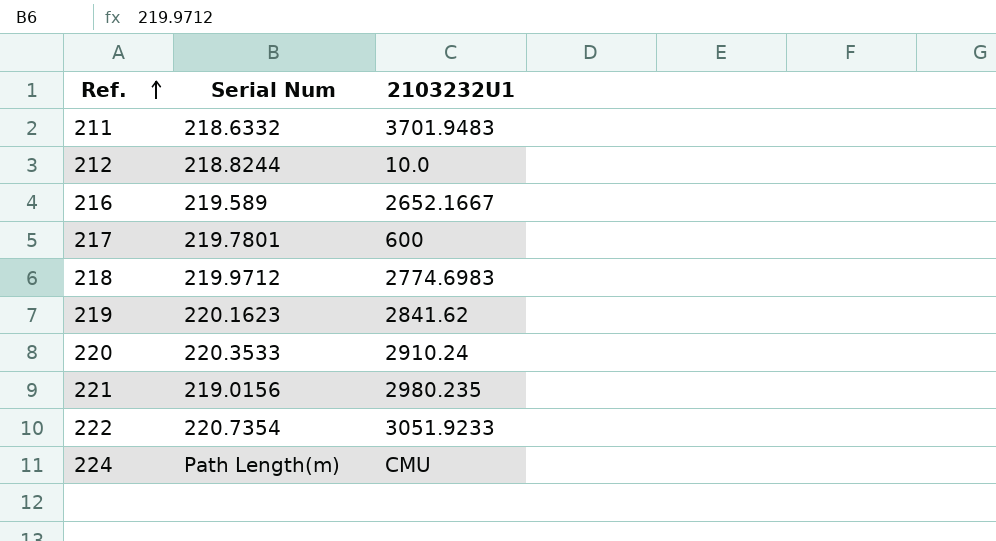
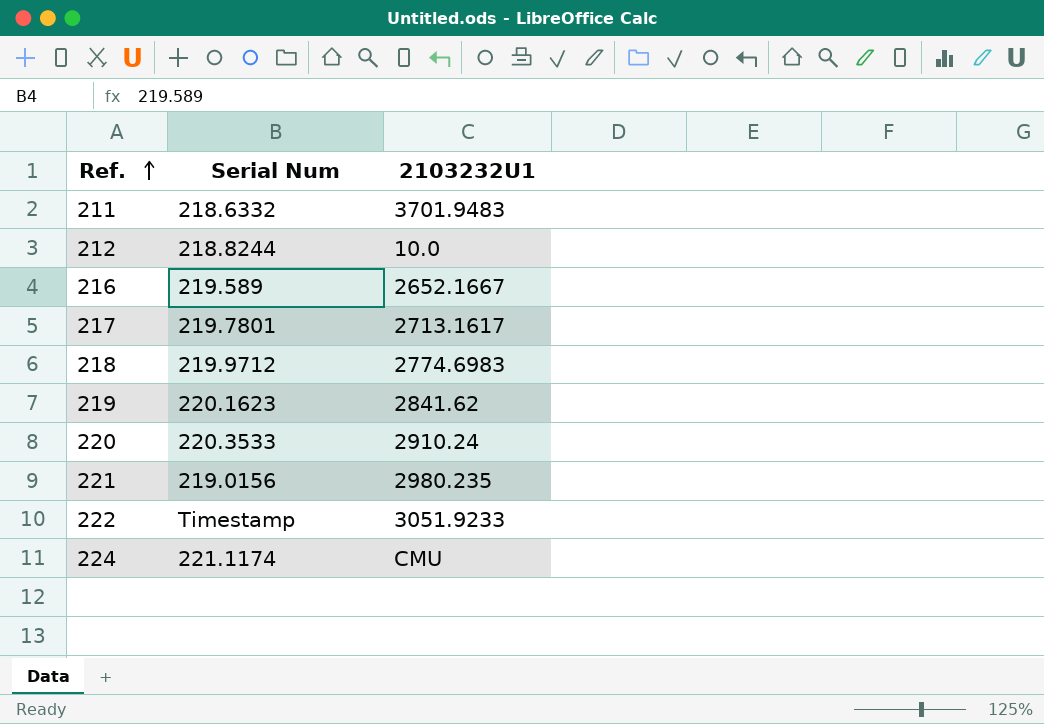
217 | 2103232U1: 600 -> 2713.1617
222 | Serial Num: 220.7354 -> Timestamp
224 | Serial Num: Path Length(m) -> 221.1174

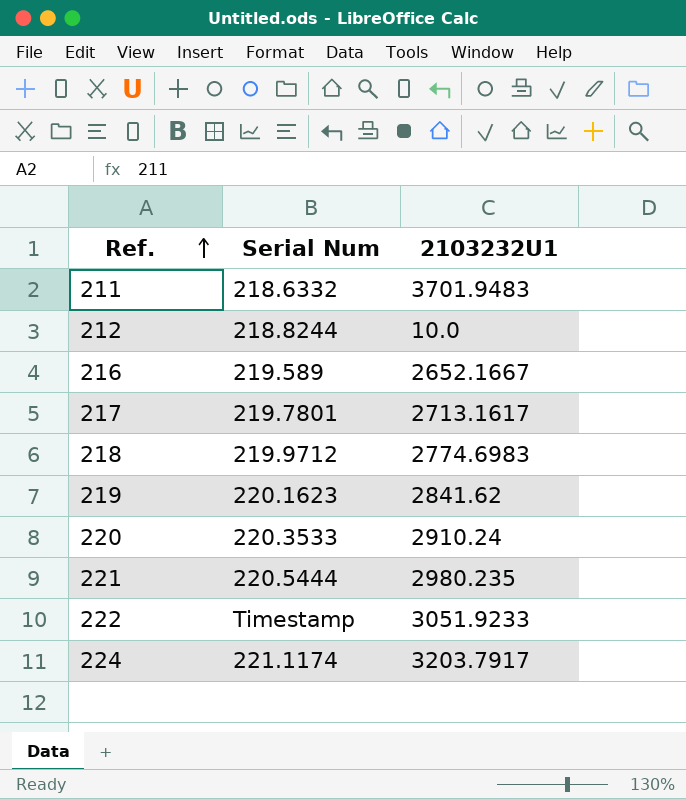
221 | Serial Num: 219.0156 -> 220.5444
224 | 2103232U1: CMU -> 3203.7917

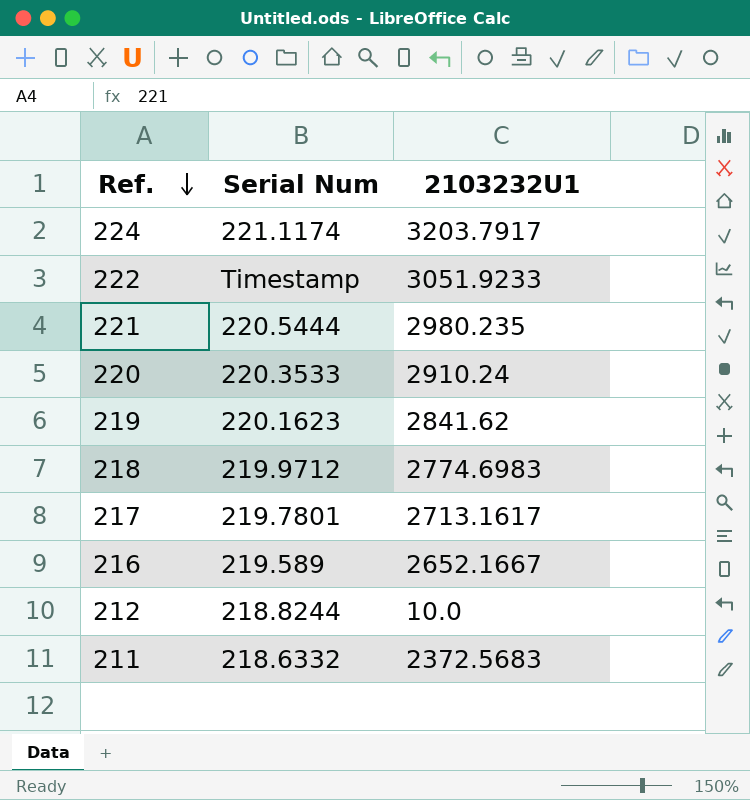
row order: Ref. ascending -> Ref. descending
211 | 2103232U1: 3701.9483 -> 2372.5683

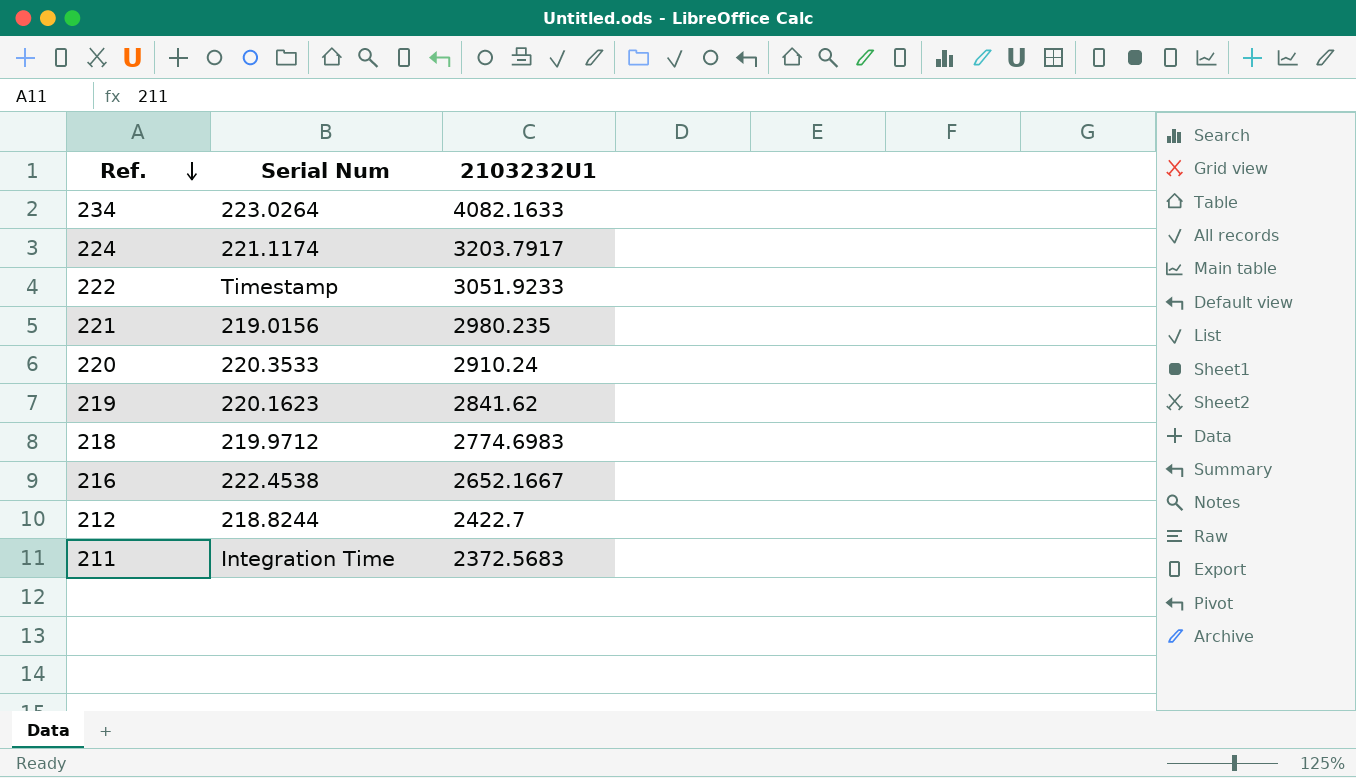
row 217: 219.7801 | 2713.1617 -> none
row 234: none -> 223.0264 | 4082.1633
221 | Serial Num: 220.5444 -> 219.0156
216 | Serial Num: 219.589 -> 222.4538
212 | 2103232U1: 10.0 -> 2422.7
211 | Serial Num: 218.6332 -> Integration Time

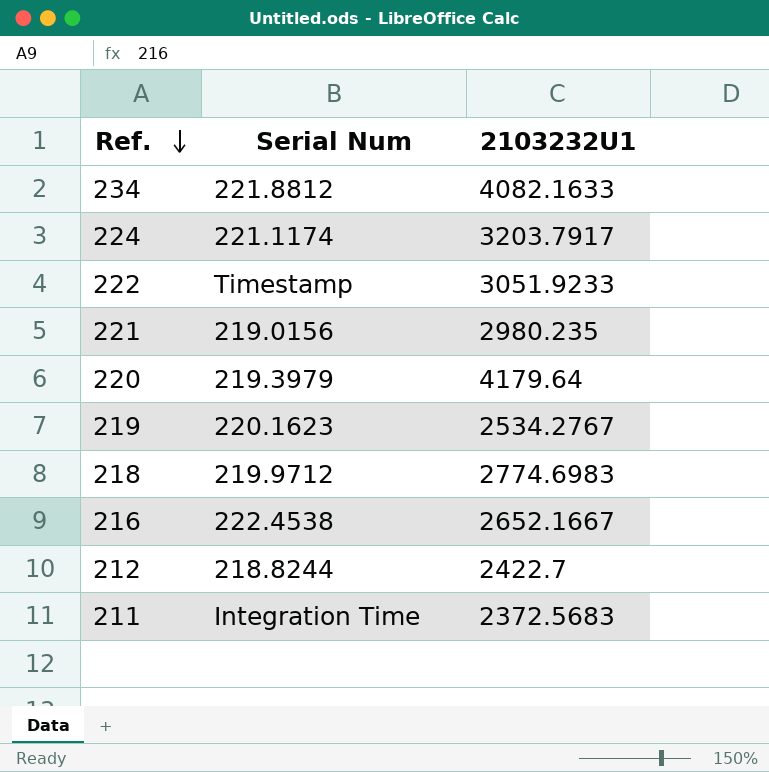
234 | Serial Num: 223.0264 -> 221.8812
220 | Serial Num: 220.3533 -> 219.3979
220 | 2103232U1: 2910.24 -> 4179.64
219 | 2103232U1: 2841.62 -> 2534.2767

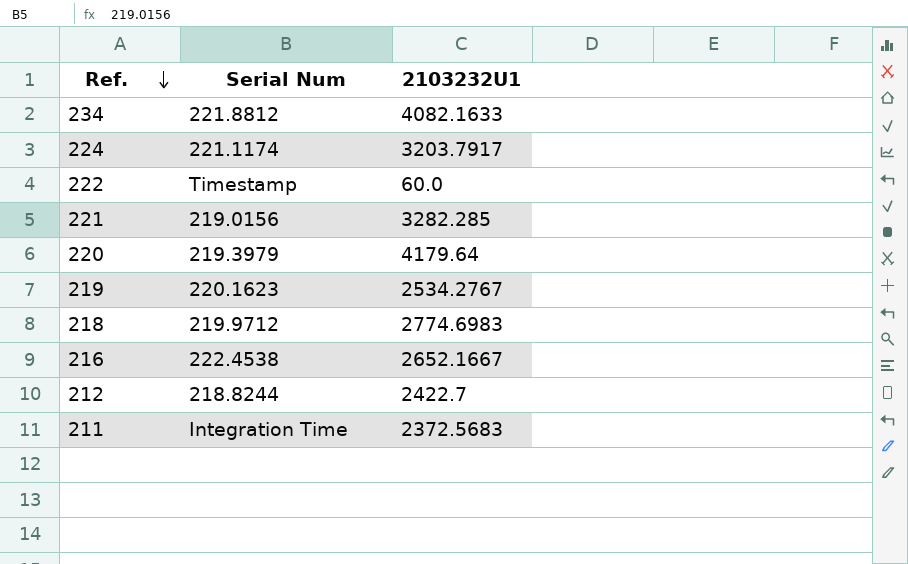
222 | 2103232U1: 3051.9233 -> 60.0
221 | 2103232U1: 2980.235 -> 3282.285

